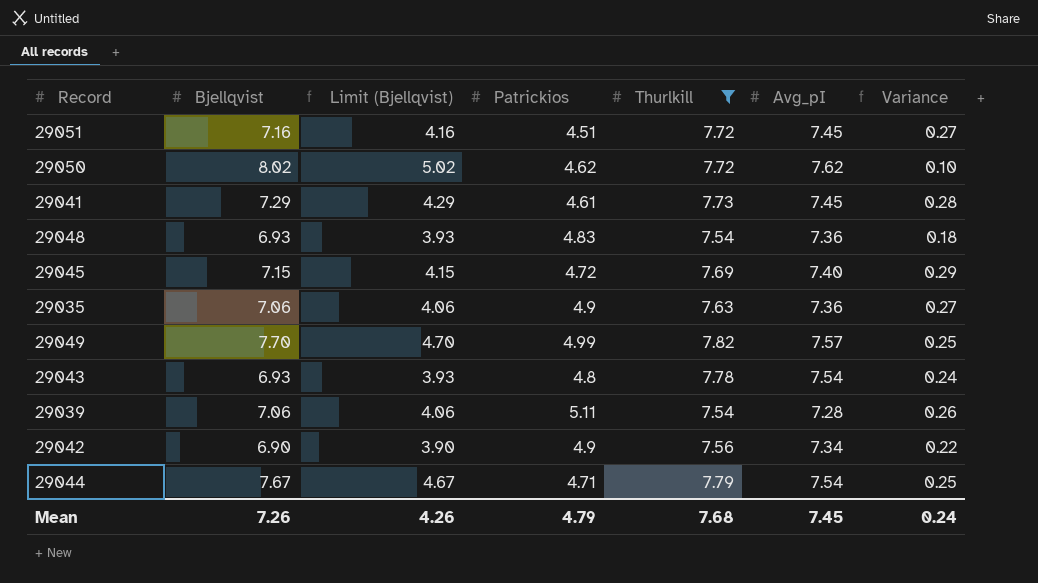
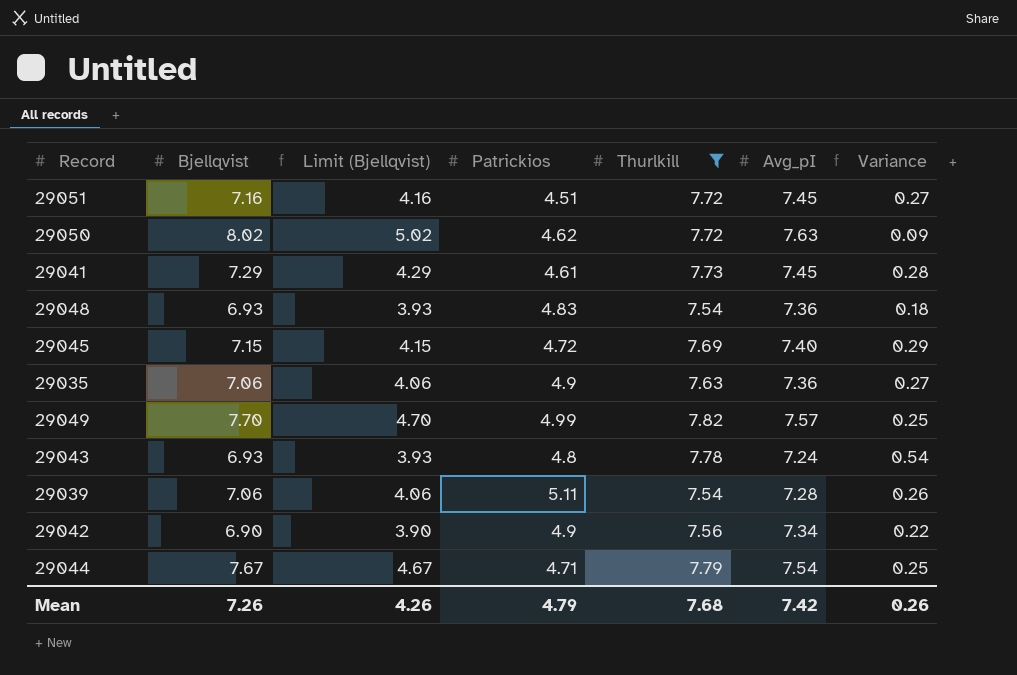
29050 | Avg_pI: 7.62 -> 7.63
29050 | Variance: 0.10 -> 0.09
29043 | Avg_pI: 7.54 -> 7.24
29043 | Variance: 0.24 -> 0.54
Mean | Avg_pI: 7.45 -> 7.42
Mean | Variance: 0.24 -> 0.26

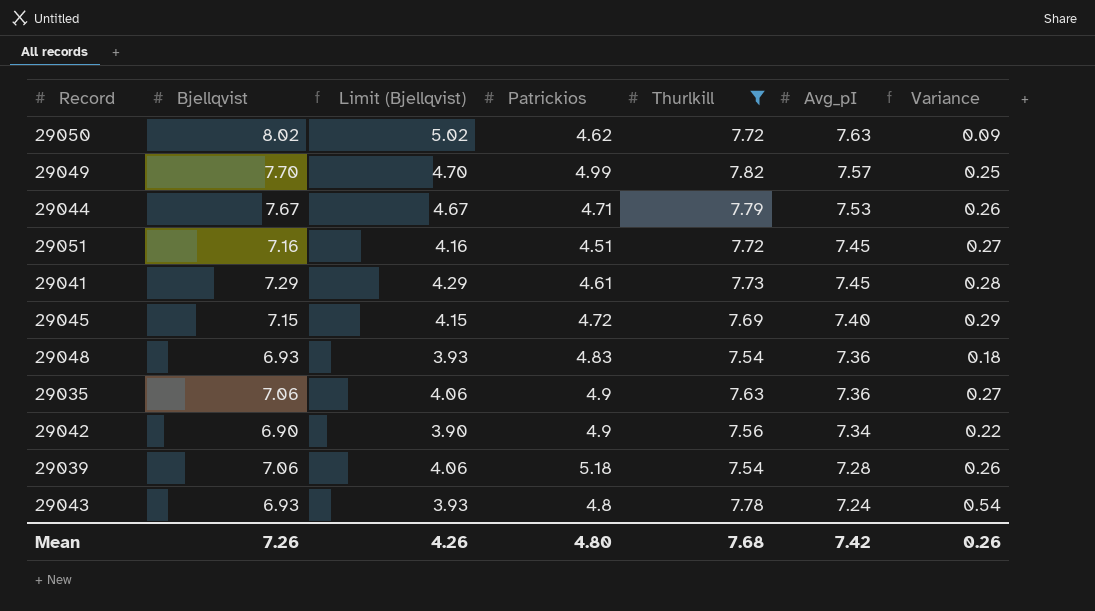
row order: none -> Avg_pI descending
29044 | Avg_pI: 7.54 -> 7.53
29044 | Variance: 0.25 -> 0.26
29039 | Patrickios: 5.11 -> 5.18
Mean | Patrickios: 4.79 -> 4.80

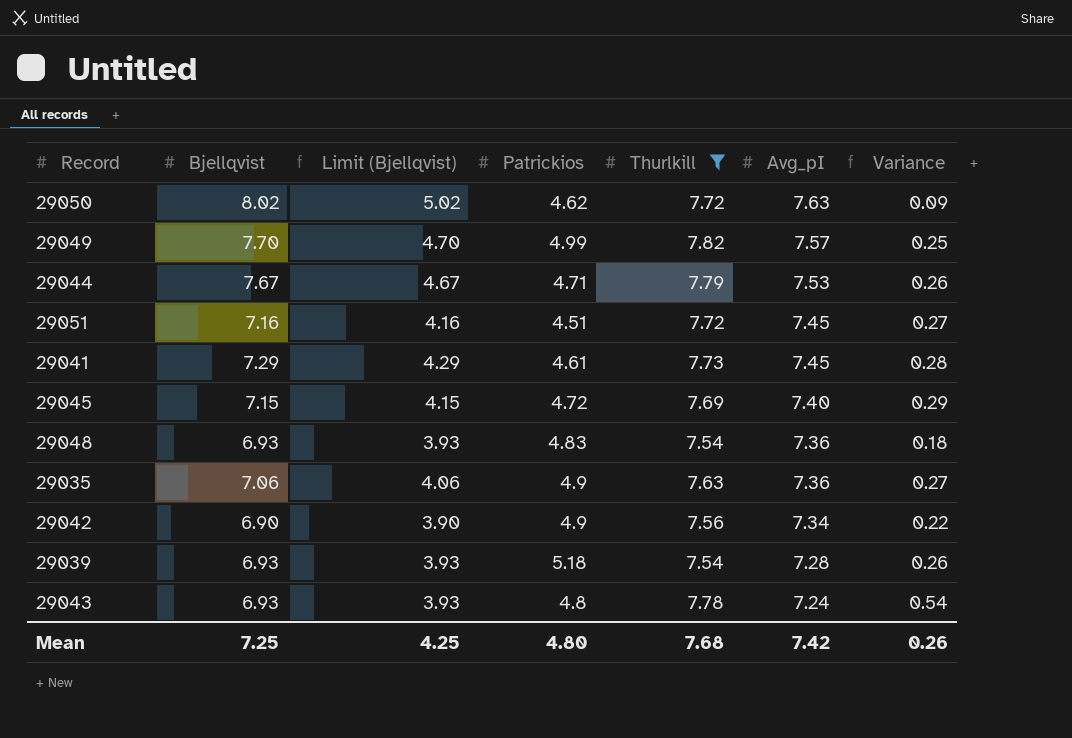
29039 | Bjellqvist: 7.06 -> 6.93
29039 | Limit (Bjellqvist): 4.06 -> 3.93
Mean | Bjellqvist: 7.26 -> 7.25
Mean | Limit (Bjellqvist): 4.26 -> 4.25

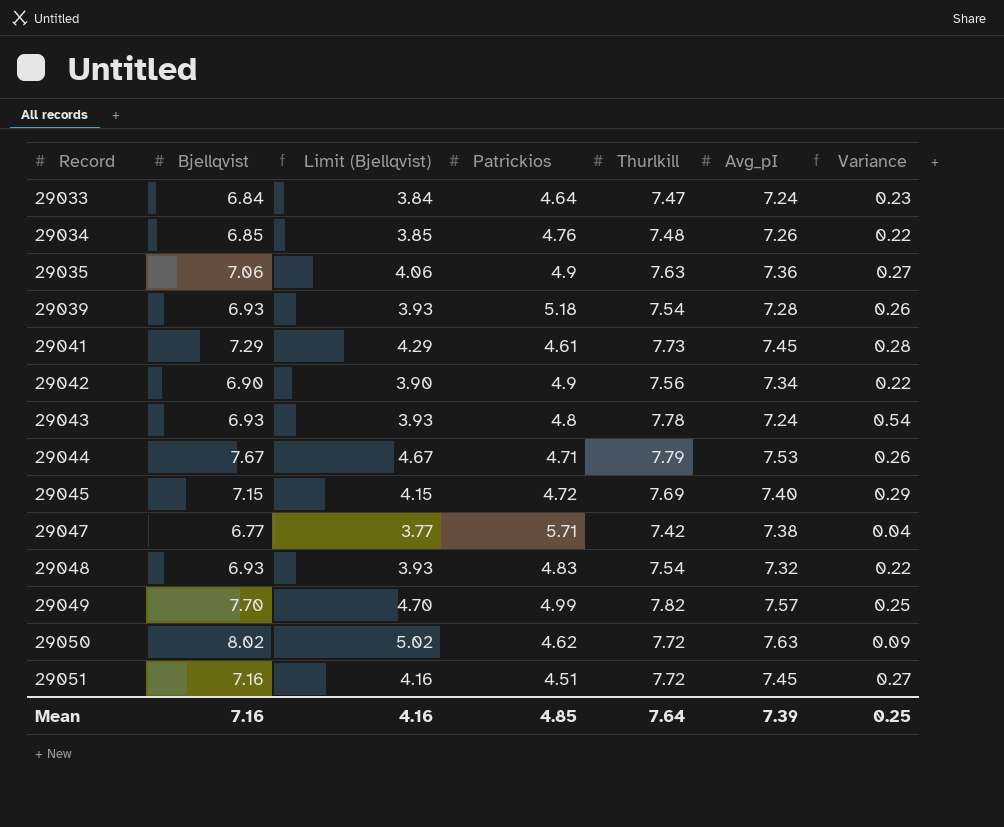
filter: Thurlkill >= 7.54 -> none
row order: Avg_pI descending -> Record ascending
29048 | Avg_pI: 7.36 -> 7.32
29048 | Variance: 0.18 -> 0.22
Mean | Bjellqvist: 7.25 -> 7.16
Mean | Limit (Bjellqvist): 4.25 -> 4.16
Mean | Patrickios: 4.80 -> 4.85
Mean | Thurlkill: 7.68 -> 7.64
Mean | Avg_pI: 7.42 -> 7.39
Mean | Variance: 0.26 -> 0.25

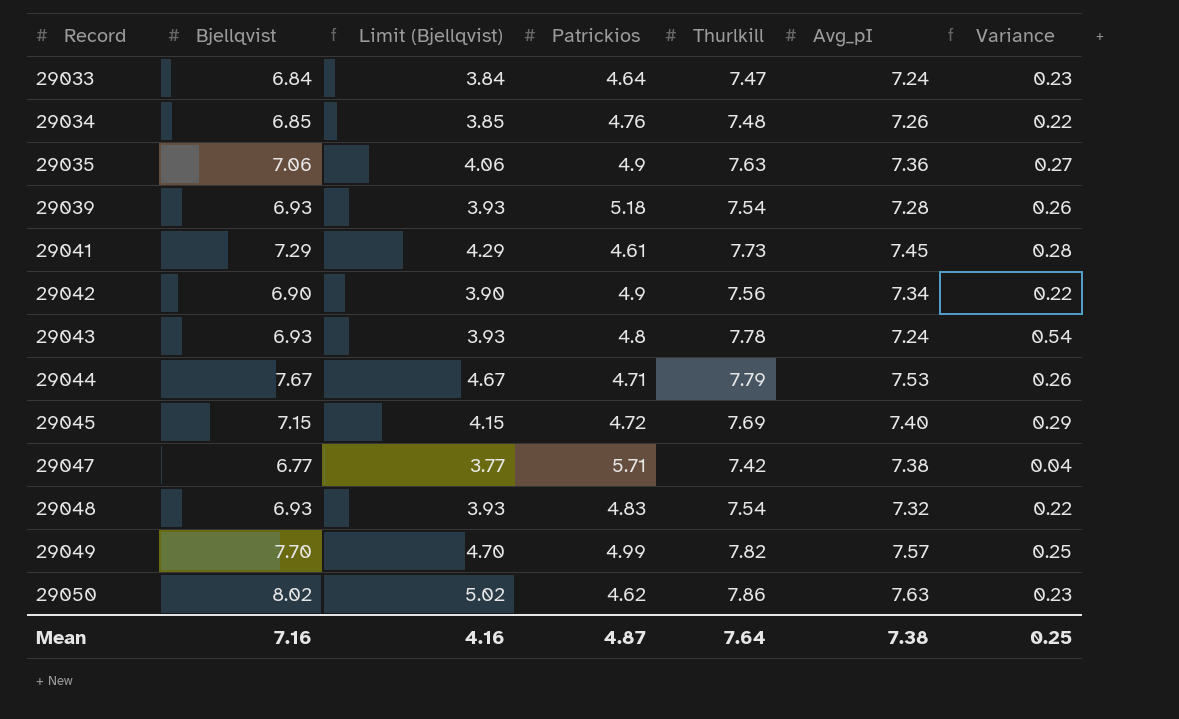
row 29051: 7.16 | 4.16 | 4.51 | 7.72 | 7.45 | 0.27 -> none
29050 | Thurlkill: 7.72 -> 7.86
29050 | Variance: 0.09 -> 0.23
Mean | Patrickios: 4.85 -> 4.87
Mean | Avg_pI: 7.39 -> 7.38

